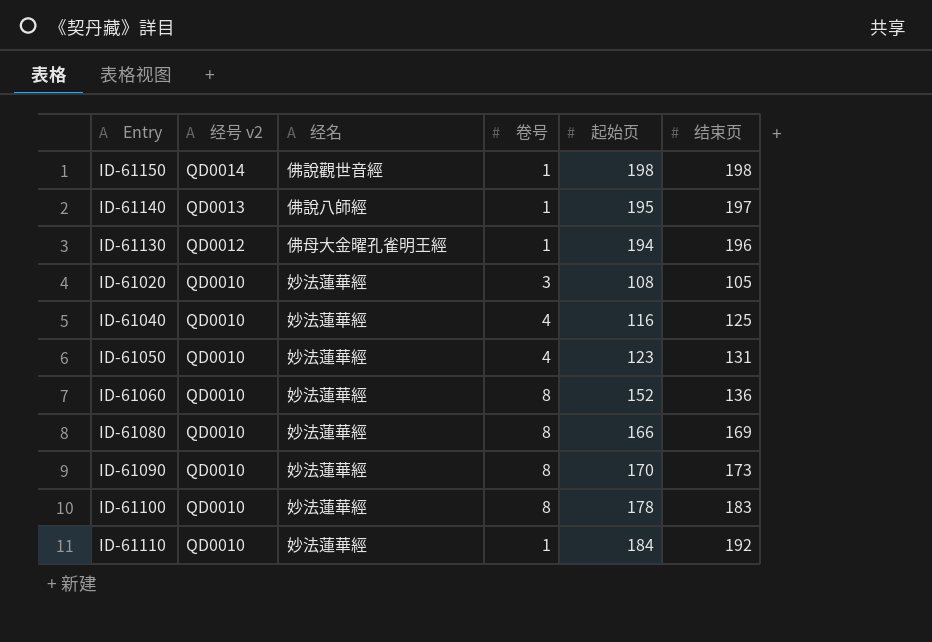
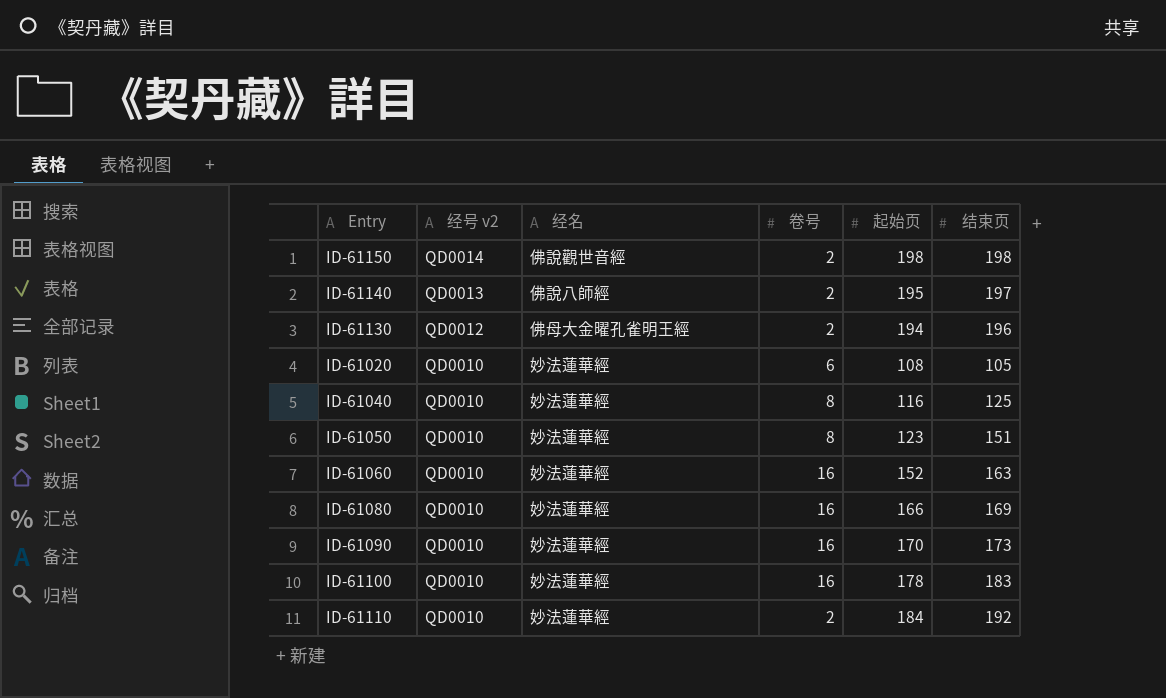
ID-61150 | 卷号: 1 -> 2
ID-61140 | 卷号: 1 -> 2
ID-61130 | 卷号: 1 -> 2
ID-61020 | 卷号: 3 -> 6
ID-61040 | 卷号: 4 -> 8
ID-61050 | 卷号: 4 -> 8
ID-61050 | 结束页: 131 -> 151
ID-61060 | 卷号: 8 -> 16
ID-61060 | 结束页: 136 -> 163
ID-61080 | 卷号: 8 -> 16
ID-61090 | 卷号: 8 -> 16
ID-61100 | 卷号: 8 -> 16
ID-61110 | 卷号: 1 -> 2

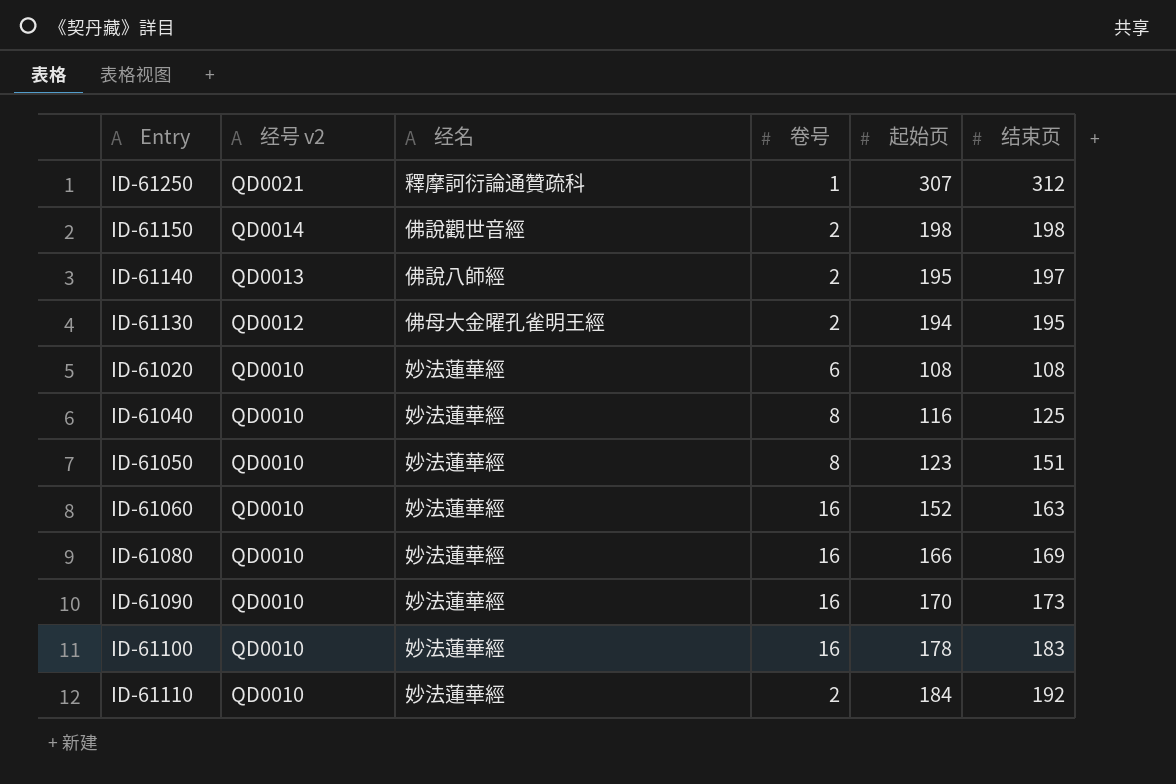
row ID-61250: none -> QD0021 | 釋摩訶衍論通贊疏科 | 1 | 307 | 312
ID-61130 | 结束页: 196 -> 195
ID-61020 | 结束页: 105 -> 108

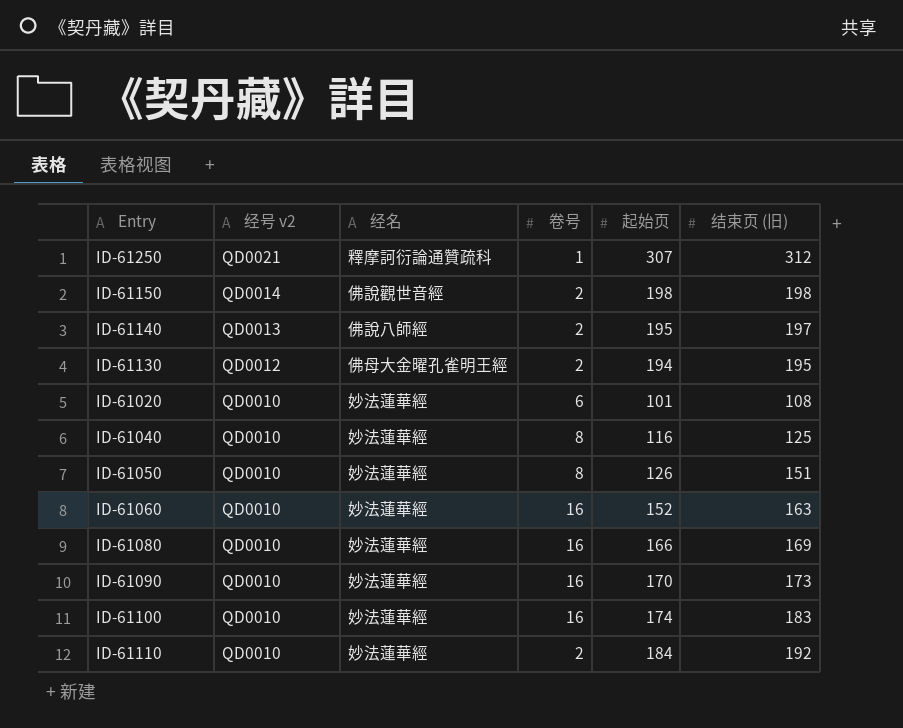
column name: 结束页 -> 结束页 (旧)
ID-61020 | 起始页: 108 -> 101
ID-61050 | 起始页: 123 -> 126
ID-61100 | 起始页: 178 -> 174

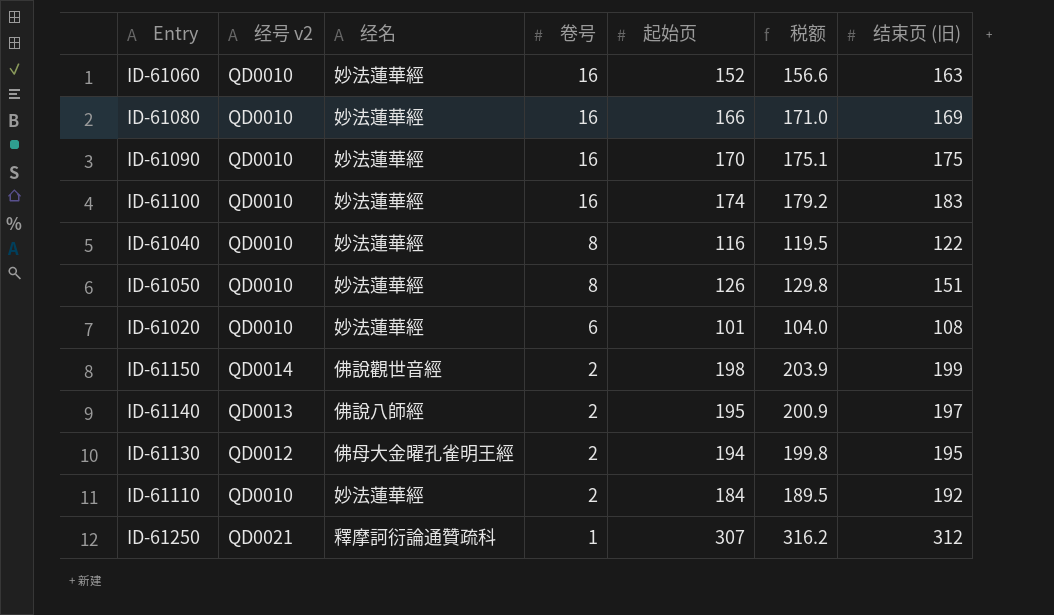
row order: 经号 v2 descending -> 卷号 descending
column 税额 | formula: none -> [起始页] * 1.03
ID-61090 | 结束页 (旧): 173 -> 175
ID-61040 | 结束页 (旧): 125 -> 122
ID-61150 | 结束页 (旧): 198 -> 199

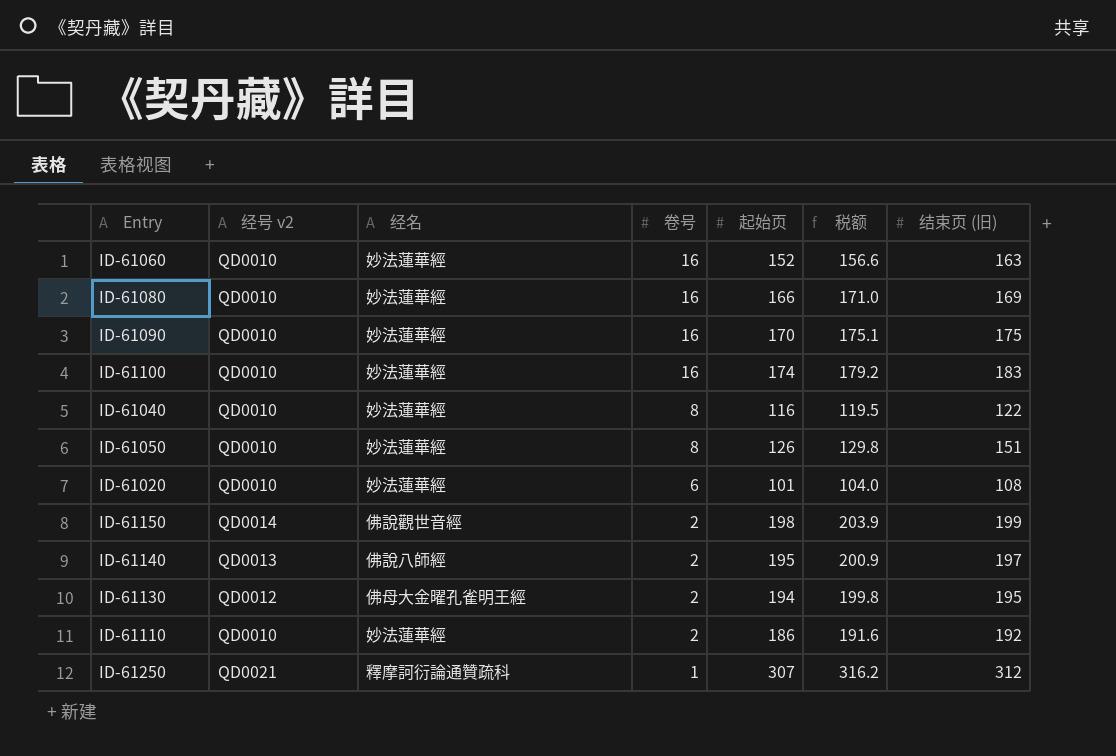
ID-61110 | 起始页: 184 -> 186
ID-61110 | 税额: 189.5 -> 191.6

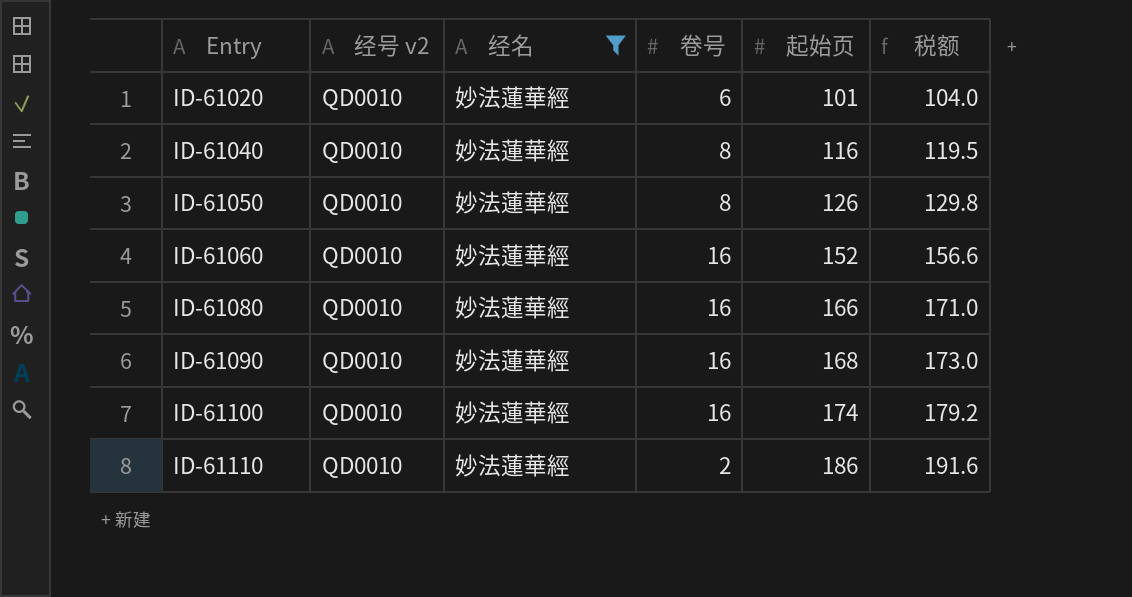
filter: none -> 经名 = 妙法蓮華經
row order: 卷号 descending -> Entry ascending
column 结束页 (旧) | position: 7 -> none
ID-61090 | 起始页: 170 -> 168
ID-61090 | 税额: 175.1 -> 173.0

